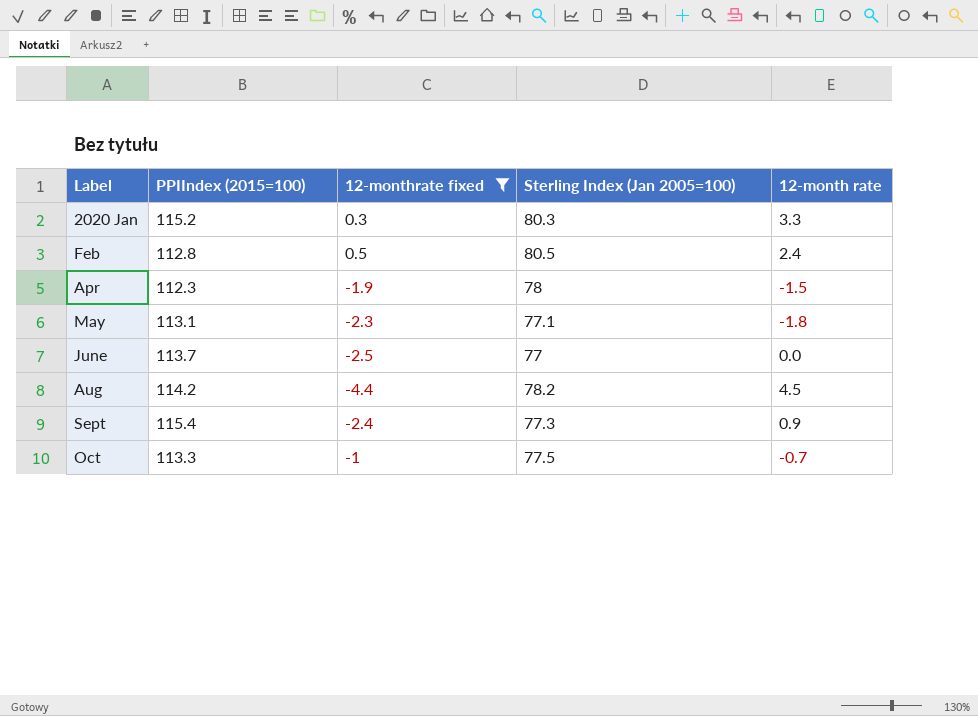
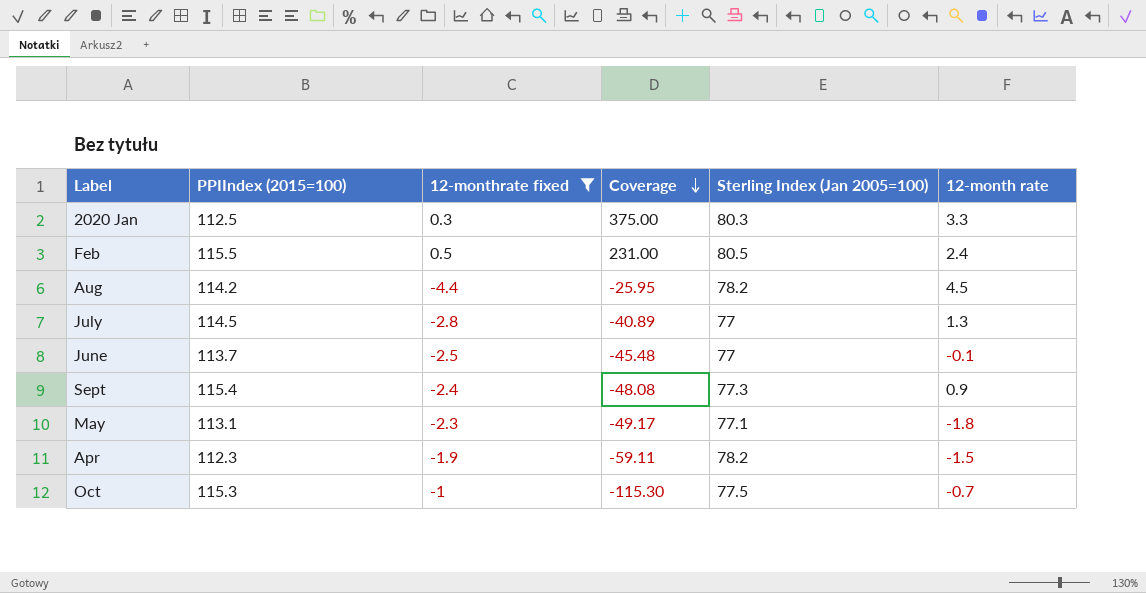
row order: none -> Coverage descending
column Coverage | formula: none -> [PPIIndex (2015=100)] / [12-monthrate fixed]
2020 Jan | PPIIndex (2015=100): 115.2 -> 112.5
Feb | PPIIndex (2015=100): 112.8 -> 115.5
row July: none -> 114.5 | -2.8 | -40.89 | 77 | 1.3
June | 12-month rate: 0.0 -> -0.1
Apr | Sterling Index (Jan 2005=100): 78 -> 78.2
Oct | PPIIndex (2015=100): 113.3 -> 115.3

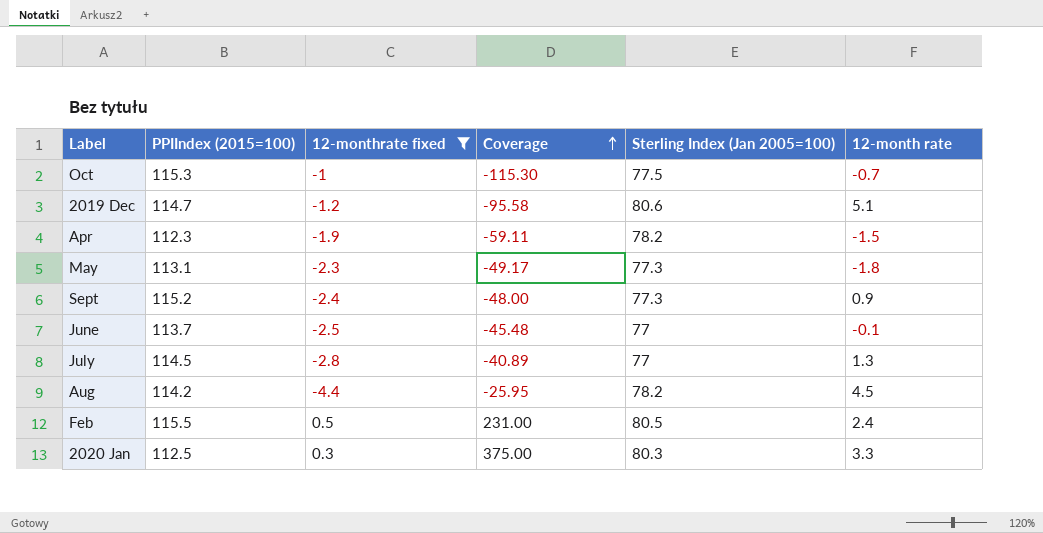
row order: Coverage descending -> Coverage ascending
row 2019 Dec: none -> 114.7 | -1.2 | -95.58 | 80.6 | 5.1
May | Sterling Index (Jan 2005=100): 77.1 -> 77.3
Sept | PPIIndex (2015=100): 115.4 -> 115.2
Sept | Coverage: -48.08 -> -48.00

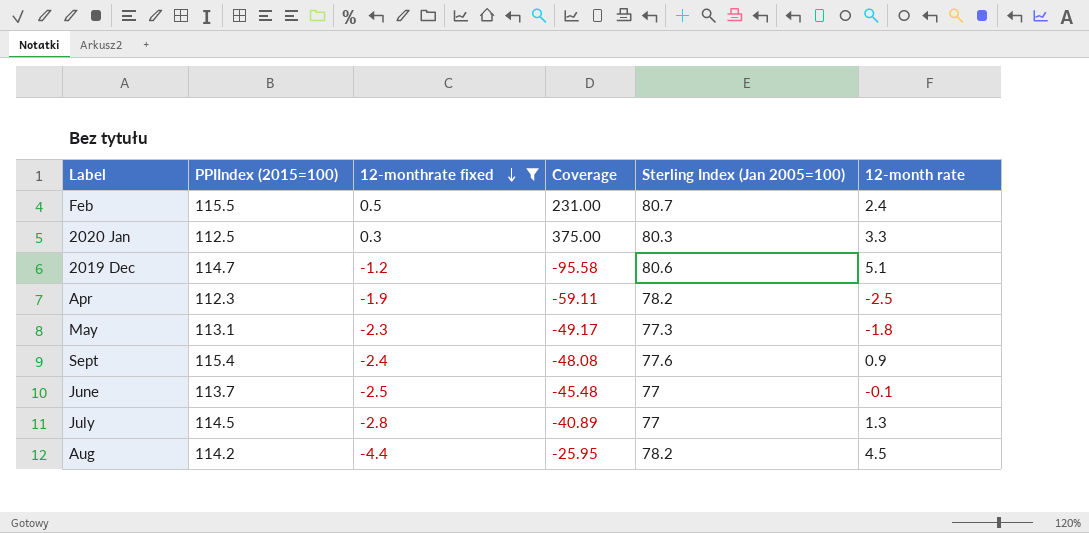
row order: Coverage ascending -> 12-monthrate fixed descending
row Oct: 115.3 | -1 | -115.30 | 77.5 | -0.7 -> none
Feb | Sterling Index (Jan 2005=100): 80.5 -> 80.7
Apr | 12-month rate: -1.5 -> -2.5
Sept | PPIIndex (2015=100): 115.2 -> 115.4
Sept | Coverage: -48.00 -> -48.08
Sept | Sterling Index (Jan 2005=100): 77.3 -> 77.6

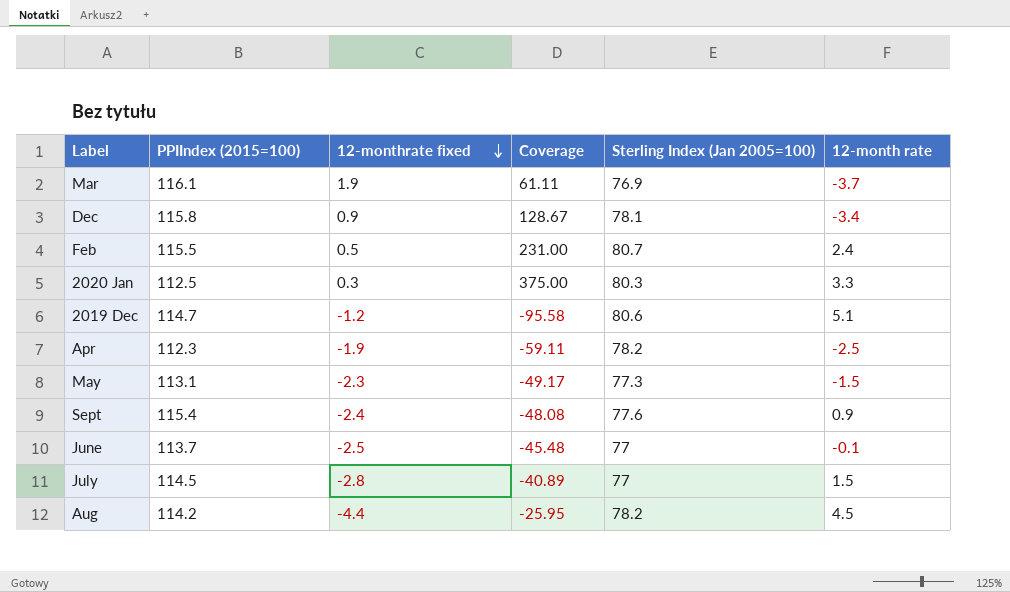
filter: 12-monthrate fixed <= 0.5 -> none
May | 12-month rate: -1.8 -> -1.5
July | 12-month rate: 1.3 -> 1.5

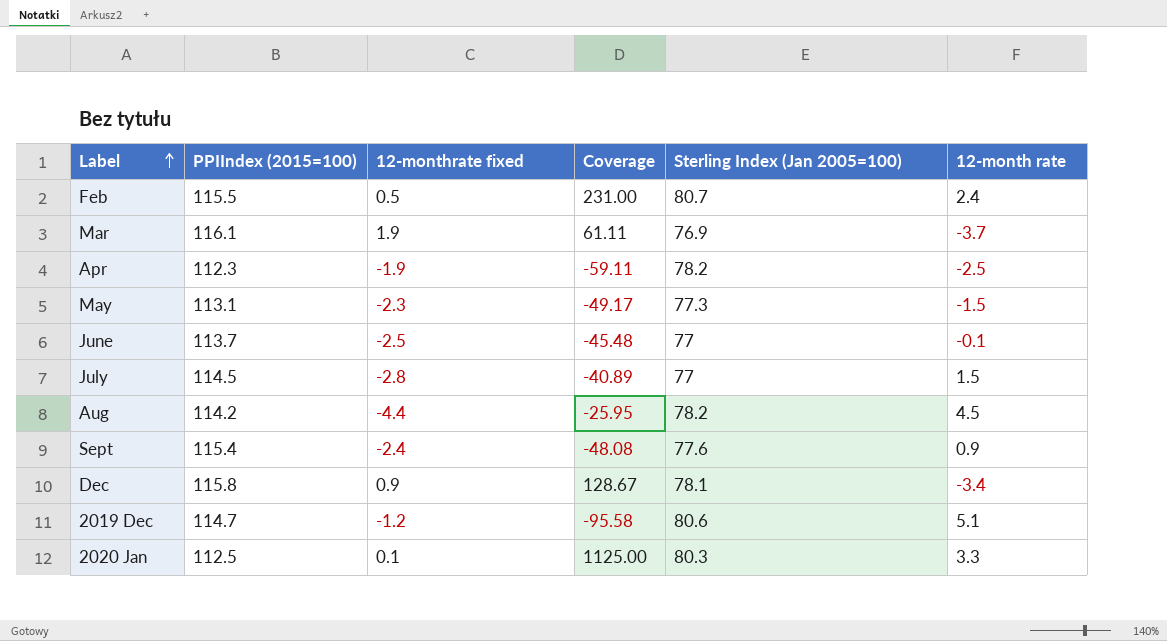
row order: 12-monthrate fixed descending -> Label ascending
2020 Jan | 12-monthrate fixed: 0.3 -> 0.1
2020 Jan | Coverage: 375.00 -> 1125.00

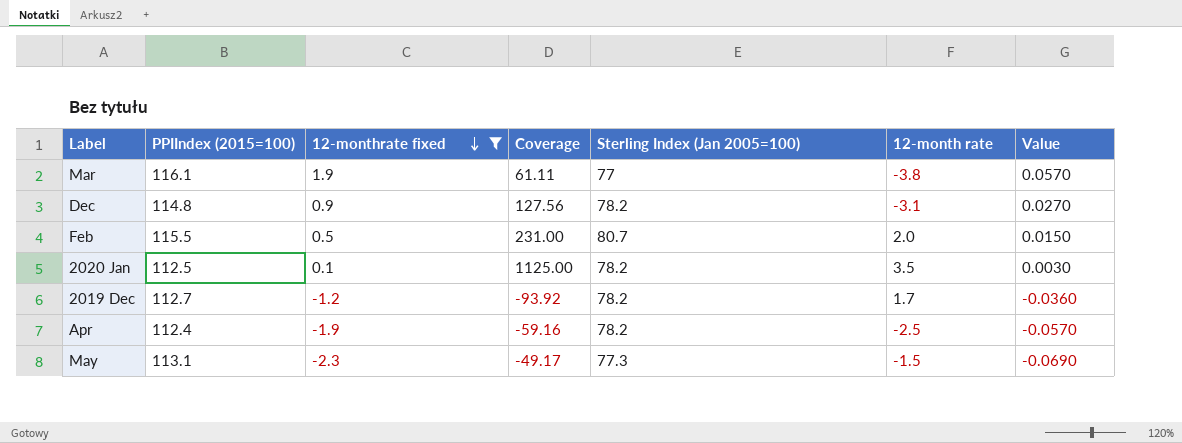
filter: none -> 12-monthrate fixed >= -2.3
row order: Label ascending -> 12-monthrate fixed descending
column Value | formula: none -> [12-monthrate fixed] * 0.03
Mar | Sterling Index (Jan 2005=100): 76.9 -> 77
Mar | 12-month rate: -3.7 -> -3.8
Dec | PPIIndex (2015=100): 115.8 -> 114.8
Dec | Coverage: 128.67 -> 127.56
Dec | Sterling Index (Jan 2005=100): 78.1 -> 78.2
Dec | 12-month rate: -3.4 -> -3.1
Feb | 12-month rate: 2.4 -> 2.0
2020 Jan | Sterling Index (Jan 2005=100): 80.3 -> 78.2
2020 Jan | 12-month rate: 3.3 -> 3.5
2019 Dec | PPIIndex (2015=100): 114.7 -> 112.7
2019 Dec | Coverage: -95.58 -> -93.92
2019 Dec | Sterling Index (Jan 2005=100): 80.6 -> 78.2
2019 Dec | 12-month rate: 5.1 -> 1.7
Apr | PPIIndex (2015=100): 112.3 -> 112.4
Apr | Coverage: -59.11 -> -59.16

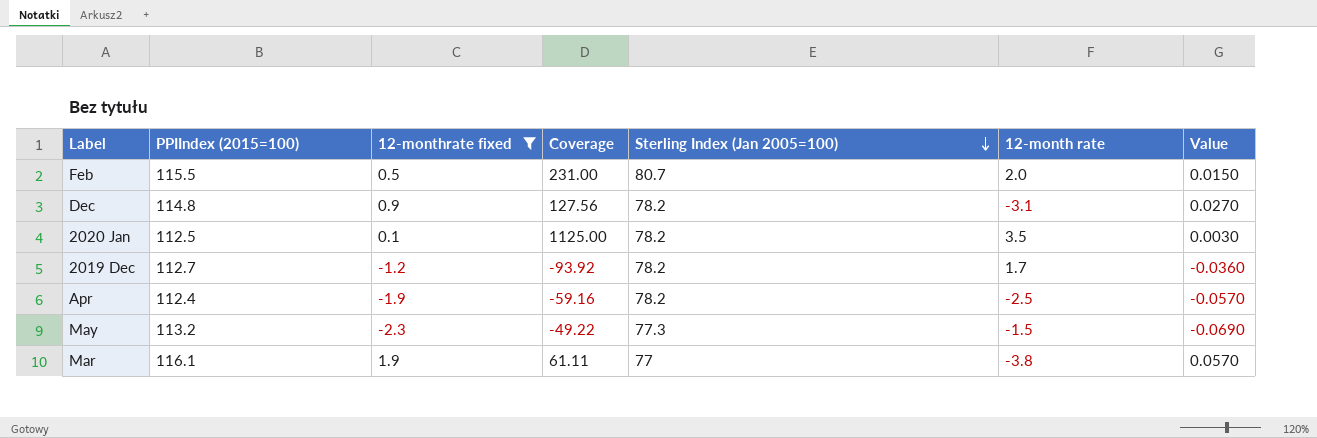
row order: 12-monthrate fixed descending -> Sterling Index (Jan 2005=100) descending
May | PPIIndex (2015=100): 113.1 -> 113.2
May | Coverage: -49.17 -> -49.22

